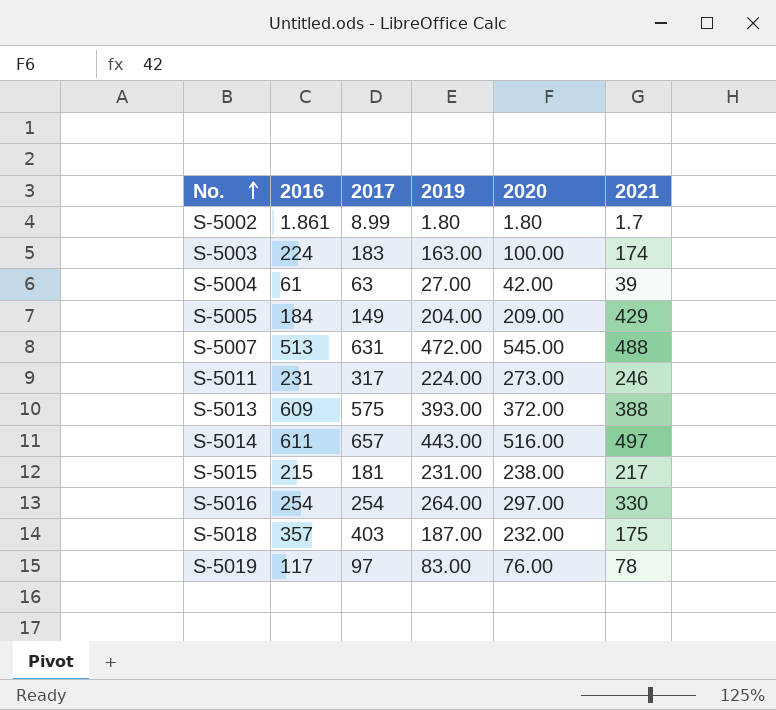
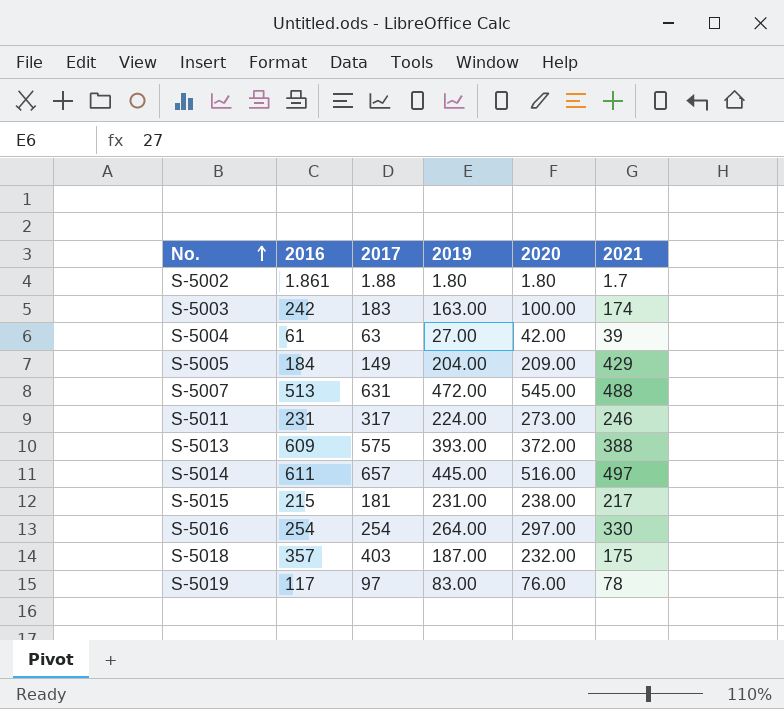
S-5002 | 2017: 8.99 -> 1.88
S-5003 | 2016: 224 -> 242
S-5014 | 2019: 443.00 -> 445.00

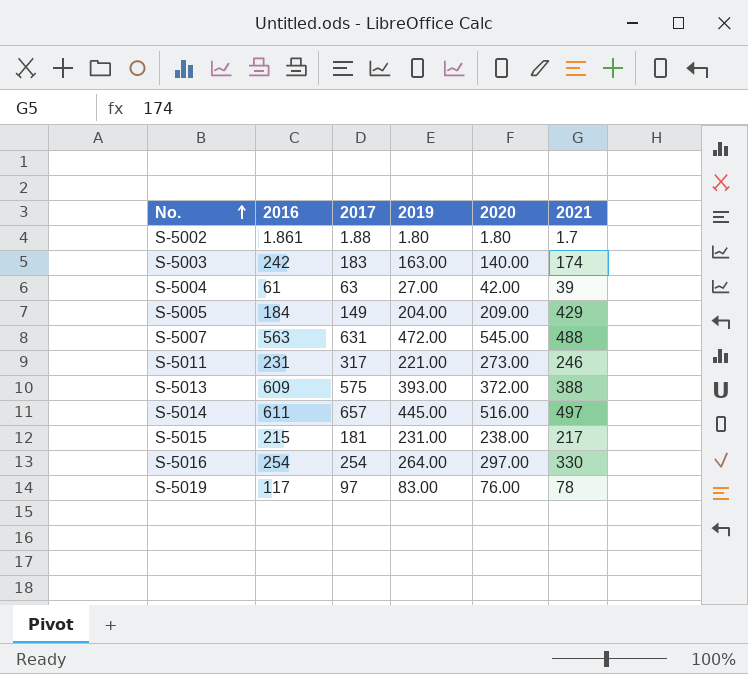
row S-5018: 357 | 403 | 187.00 | 232.00 | 175 -> none
S-5003 | 2020: 100.00 -> 140.00
S-5007 | 2016: 513 -> 563
S-5011 | 2019: 224.00 -> 221.00

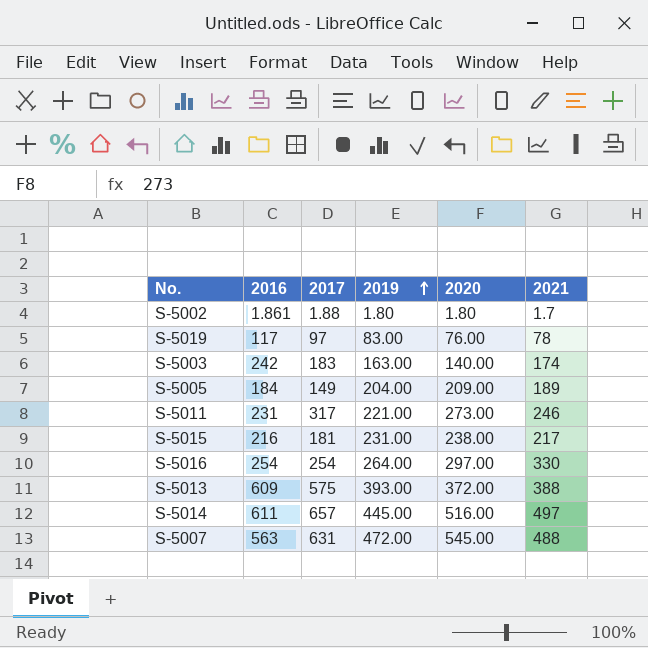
row order: No. ascending -> 2019 ascending
row S-5004: 61 | 63 | 27.00 | 42.00 | 39 -> none
S-5005 | 2021: 429 -> 189
S-5015 | 2016: 215 -> 216

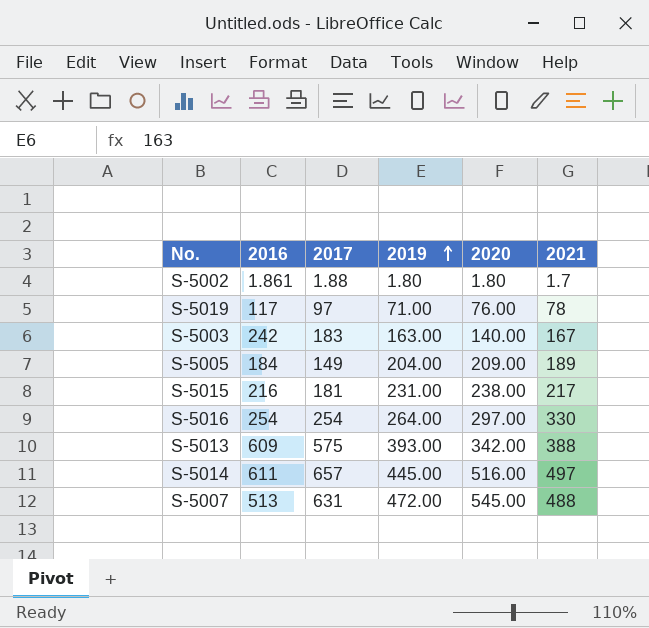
row S-5011: 231 | 317 | 221.00 | 273.00 | 246 -> none
S-5019 | 2019: 83.00 -> 71.00
S-5003 | 2021: 174 -> 167
S-5013 | 2020: 372.00 -> 342.00
S-5007 | 2016: 563 -> 513

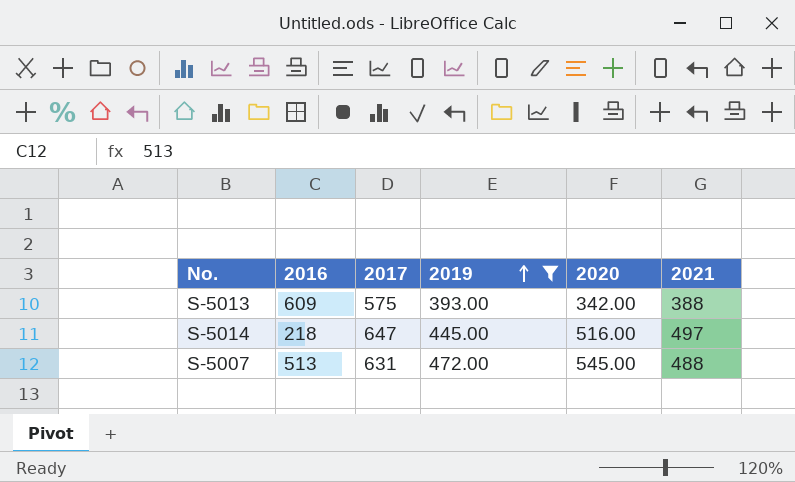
filter: none -> 2019 >= 393.00
S-5014 | 2016: 611 -> 218
S-5014 | 2017: 657 -> 647

